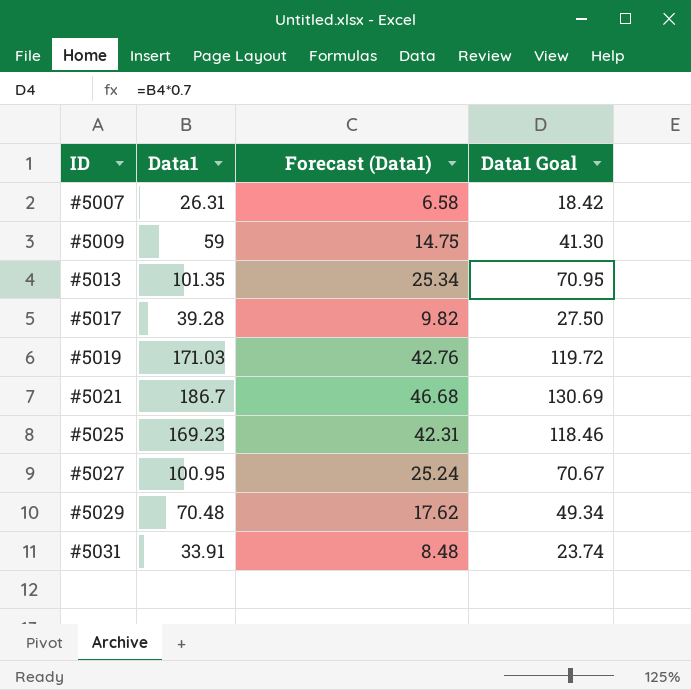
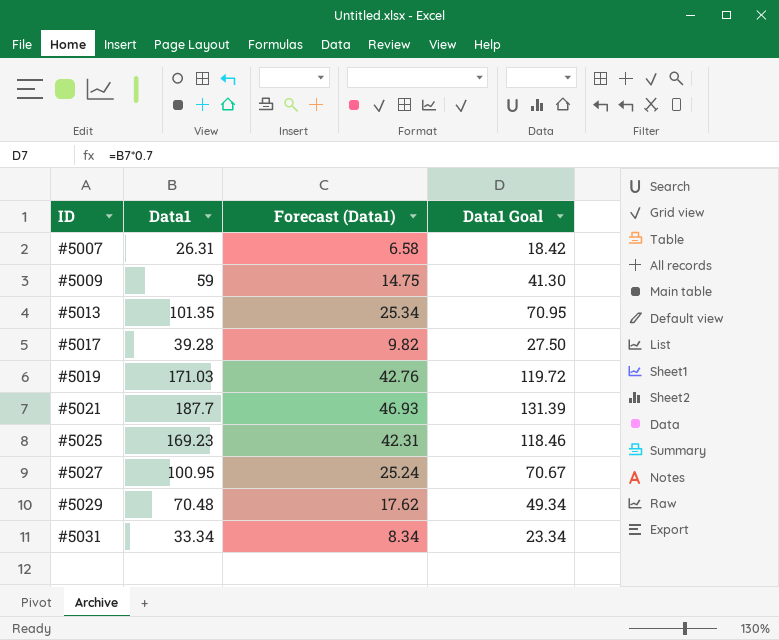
#5021 | Data1: 186.7 -> 187.7
#5021 | Forecast (Data1): 46.68 -> 46.93
#5021 | Data1 Goal: 130.69 -> 131.39
#5031 | Data1: 33.91 -> 33.34
#5031 | Forecast (Data1): 8.48 -> 8.34
#5031 | Data1 Goal: 23.74 -> 23.34

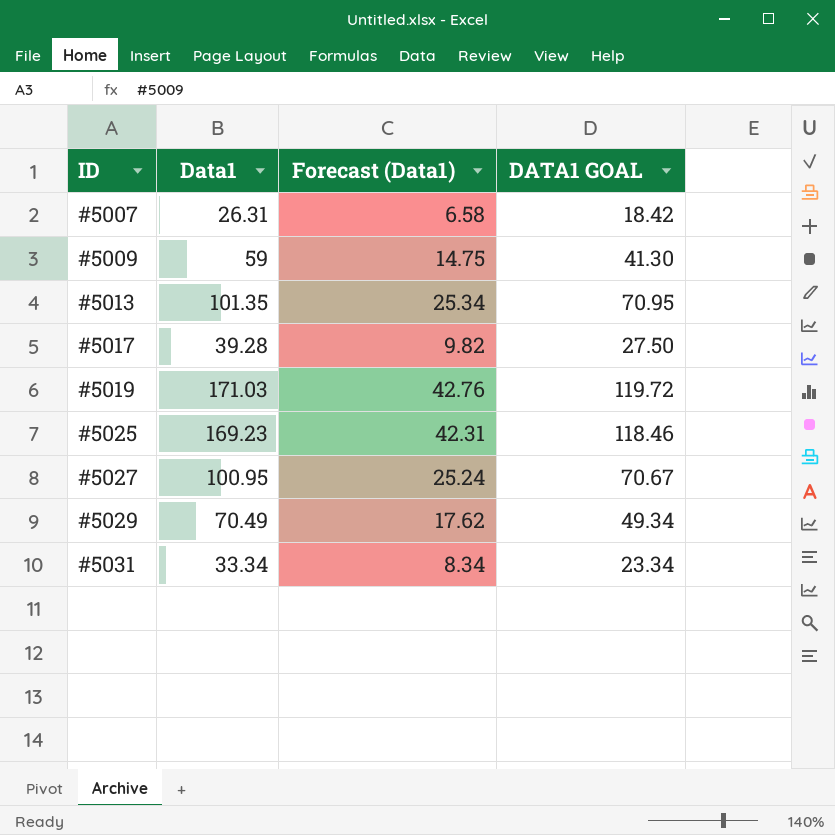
column name: Data1 Goal -> DATA1 GOAL
row #5021: 187.7 | 46.93 | 131.39 -> none
#5029 | Data1: 70.48 -> 70.49

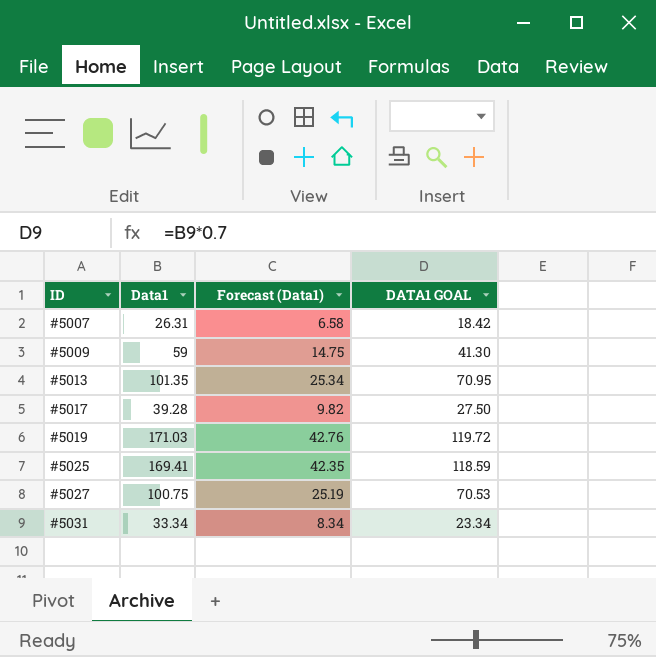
row #5029: 70.49 | 17.62 | 49.34 -> none
#5025 | Data1: 169.23 -> 169.41
#5025 | Forecast (Data1): 42.31 -> 42.35
#5025 | DATA1 GOAL: 118.46 -> 118.59
#5027 | Data1: 100.95 -> 100.75
#5027 | Forecast (Data1): 25.24 -> 25.19
#5027 | DATA1 GOAL: 70.67 -> 70.53

